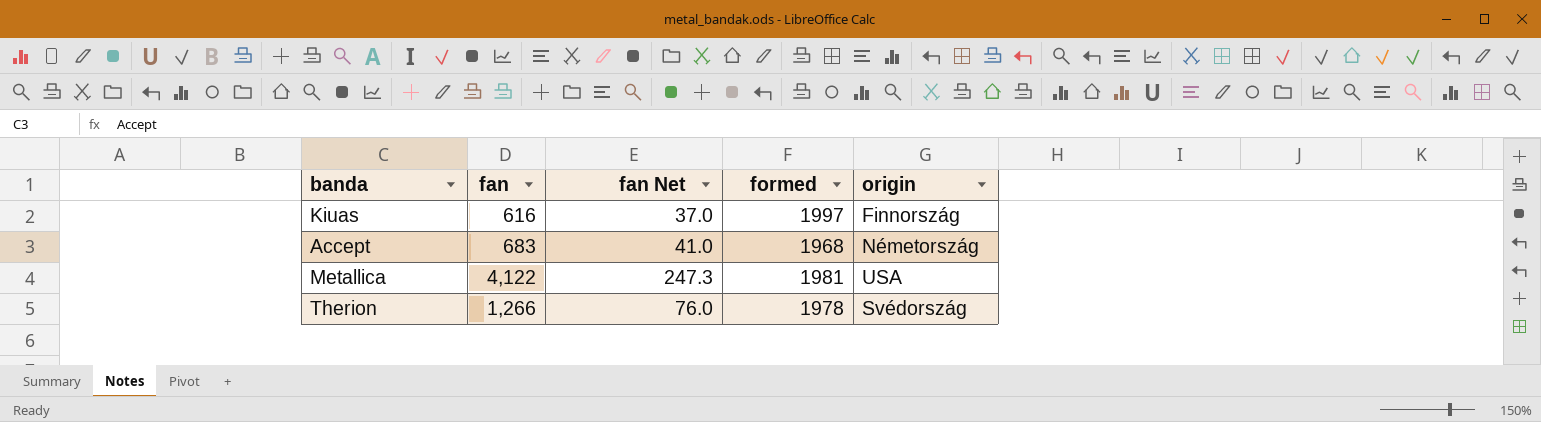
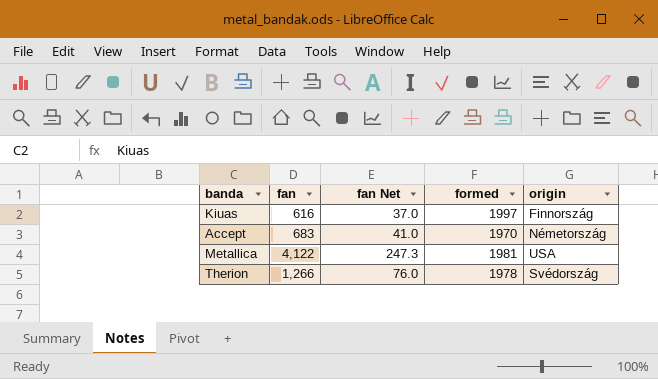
Accept | formed: 1968 -> 1970

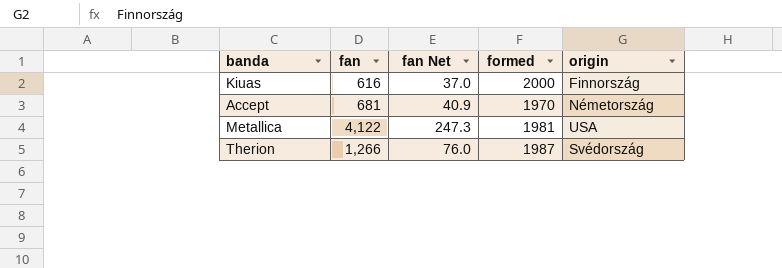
Kiuas | formed: 1997 -> 2000
Accept | fan: 683 -> 681
Accept | fan Net: 41.0 -> 40.9
Therion | formed: 1978 -> 1987

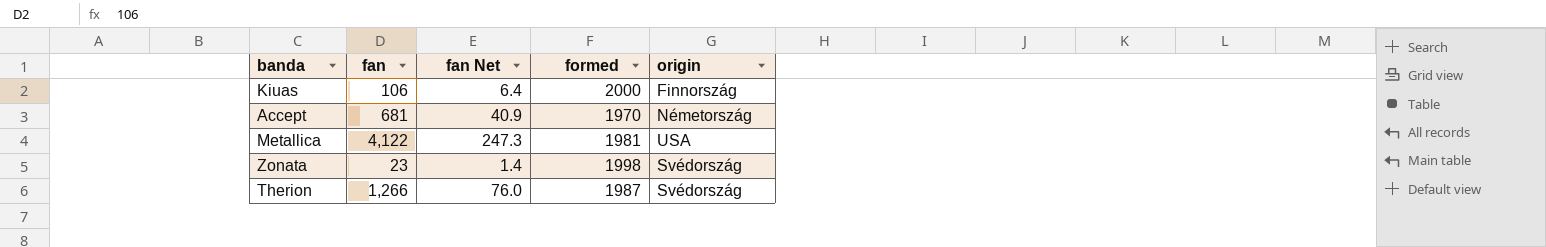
Kiuas | fan: 616 -> 106
Kiuas | fan Net: 37.0 -> 6.4
row Zonata: none -> 23 | 1.4 | 1998 | Svédország

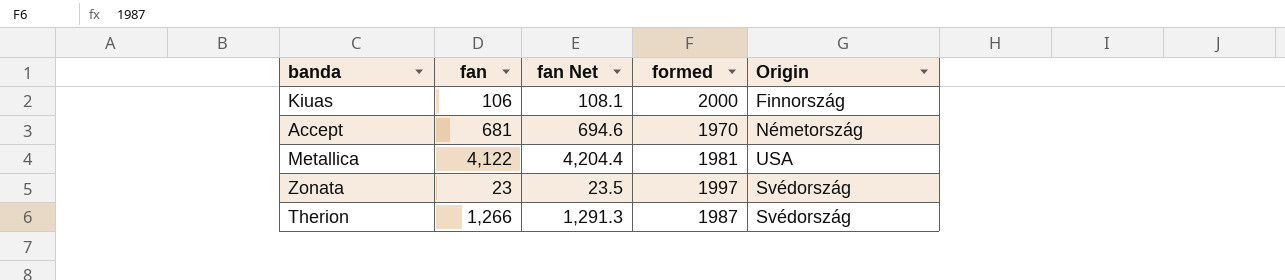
column fan Net | formula: [fan] * 0.06 -> [fan] * 1.02
column name: origin -> Origin
Zonata | formed: 1998 -> 1997

